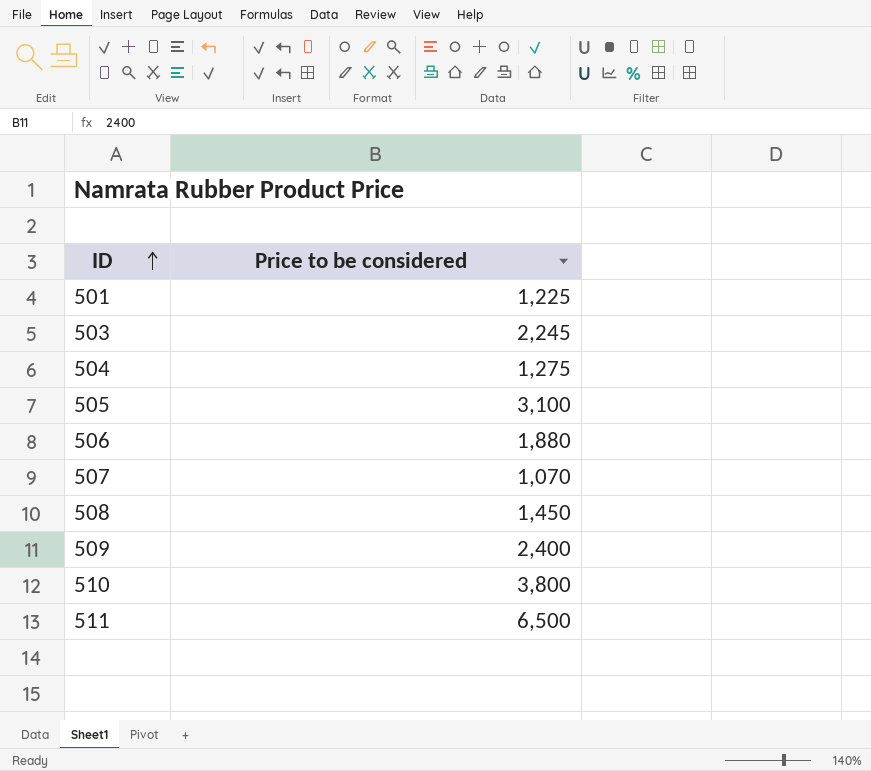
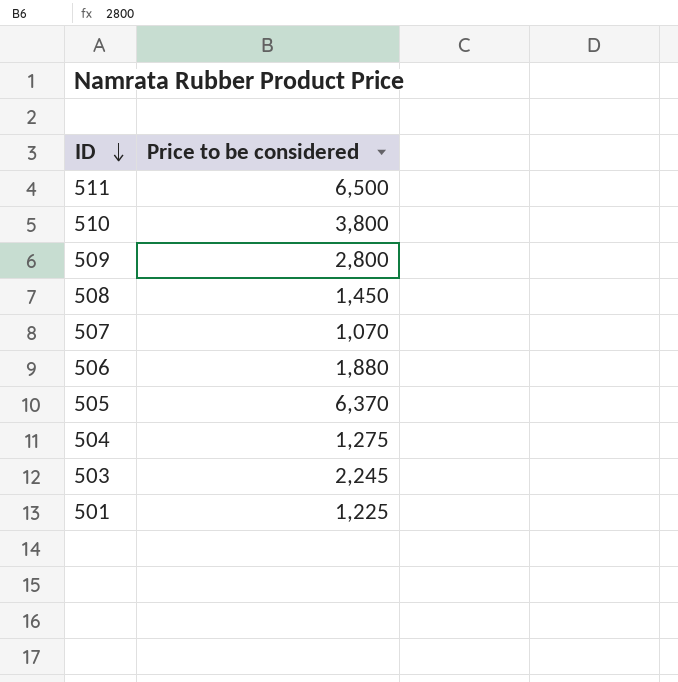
row order: ID ascending -> ID descending
509 | Price to be considered: 2,400 -> 2,800
505 | Price to be considered: 3,100 -> 6,370

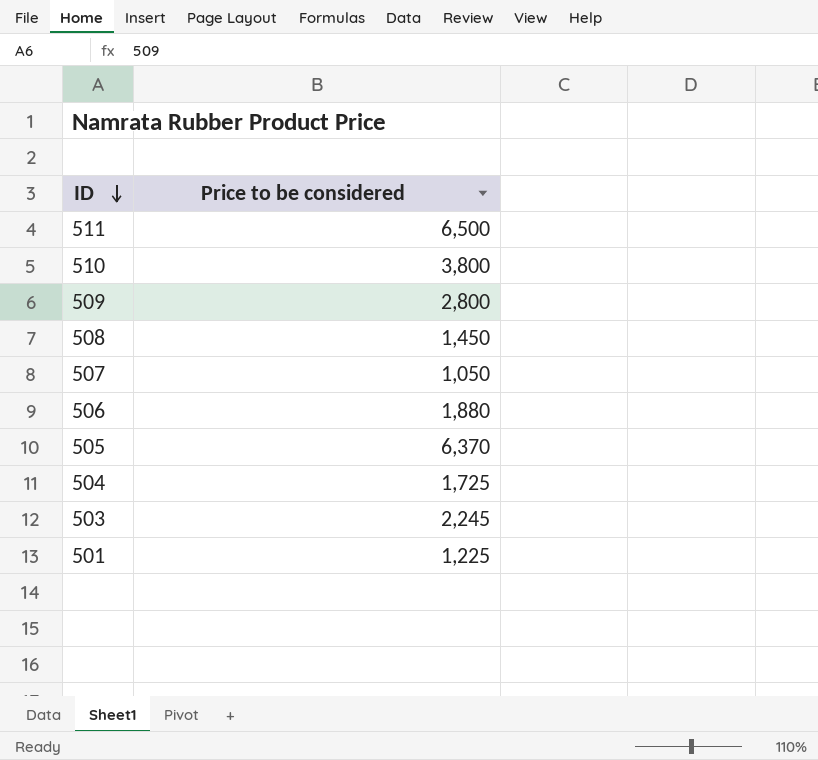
507 | Price to be considered: 1,070 -> 1,050
504 | Price to be considered: 1,275 -> 1,725

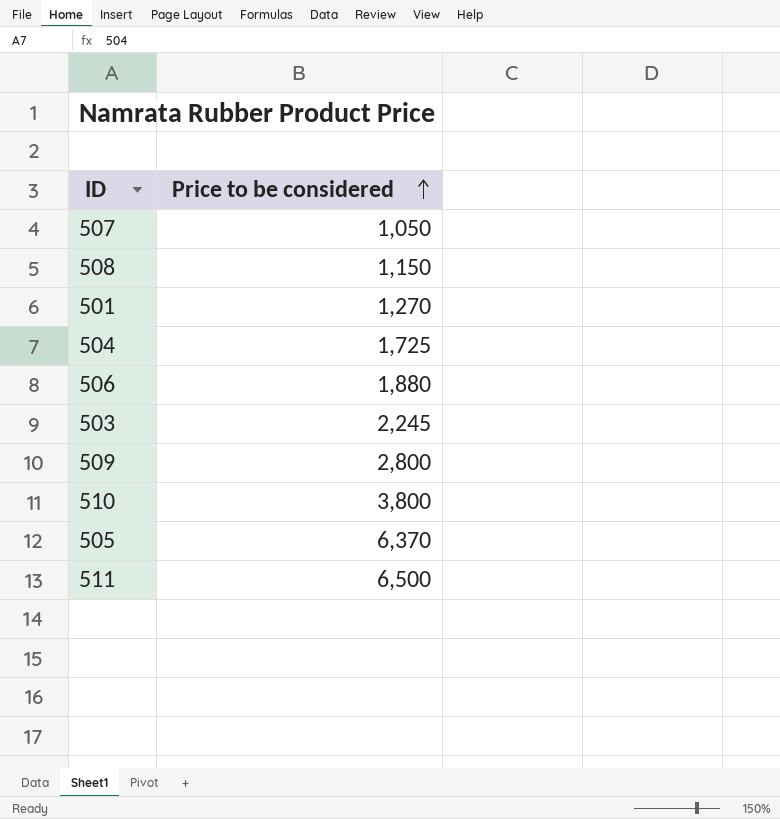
row order: ID descending -> Price to be considered ascending
508 | Price to be considered: 1,450 -> 1,150
501 | Price to be considered: 1,225 -> 1,270

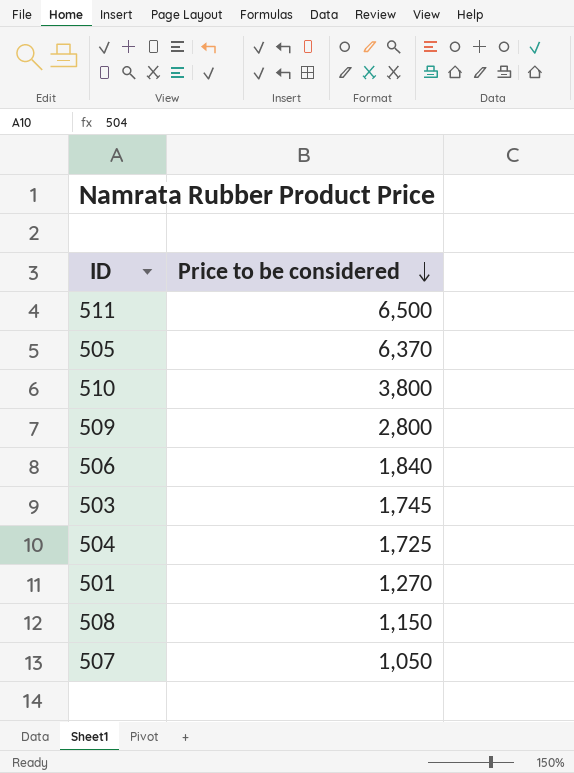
row order: Price to be considered ascending -> Price to be considered descending
506 | Price to be considered: 1,880 -> 1,840
503 | Price to be considered: 2,245 -> 1,745

